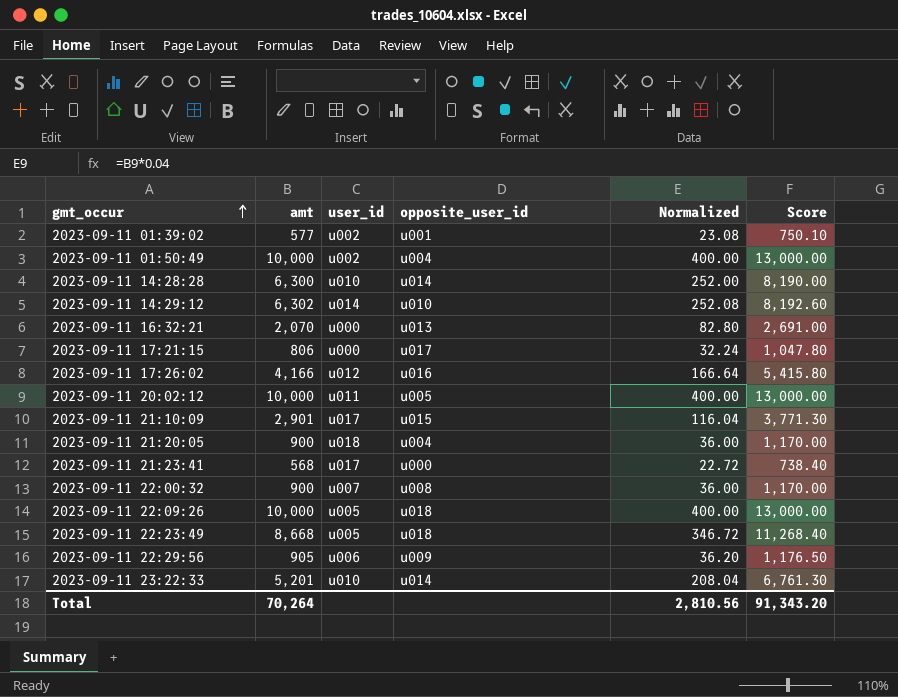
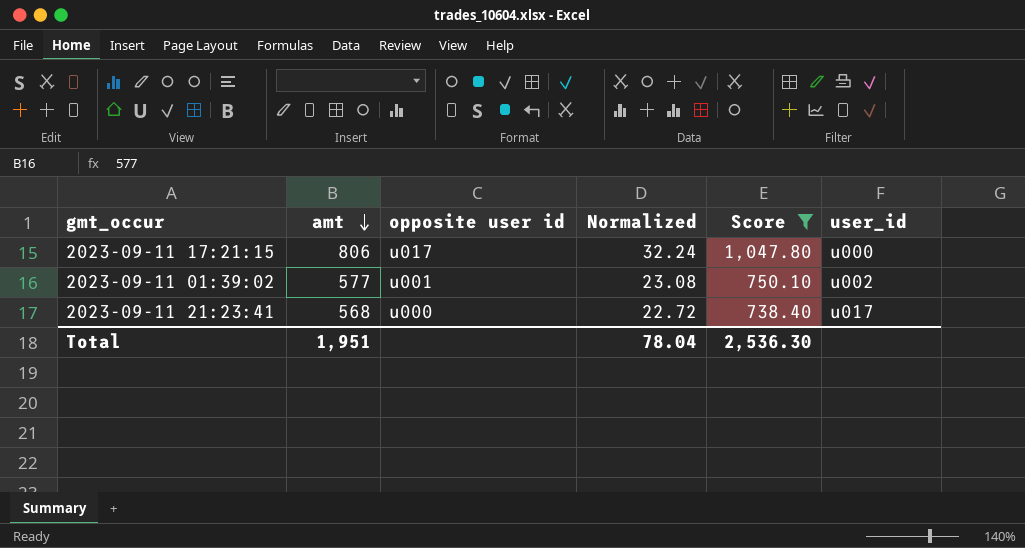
filter: none -> Score <= 1,047.80
row order: gmt_occur ascending -> amt descending
column name: opposite_user_id -> opposite user id
column user_id | position: 3 -> 6
Total | amt: 70,264 -> 1,951
Total | Normalized: 2,810.56 -> 78.04
Total | Score: 91,343.20 -> 2,536.30

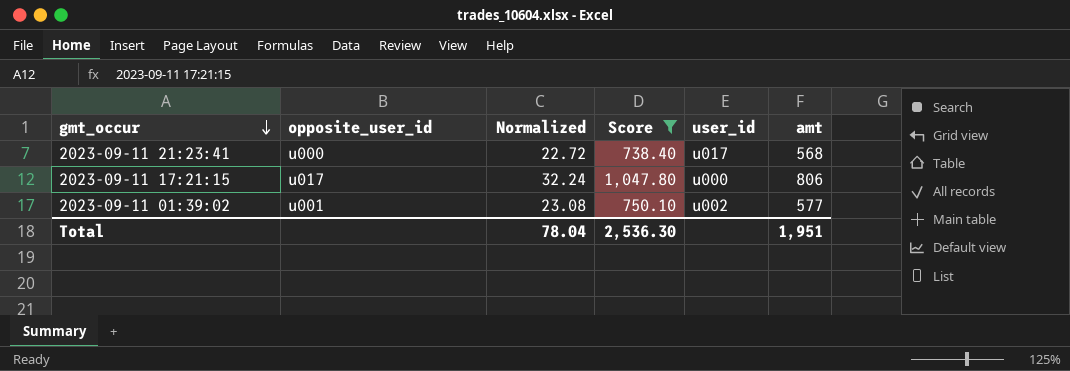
row order: amt descending -> gmt_occur descending
column name: opposite user id -> opposite_user_id
column amt | position: 2 -> 6

